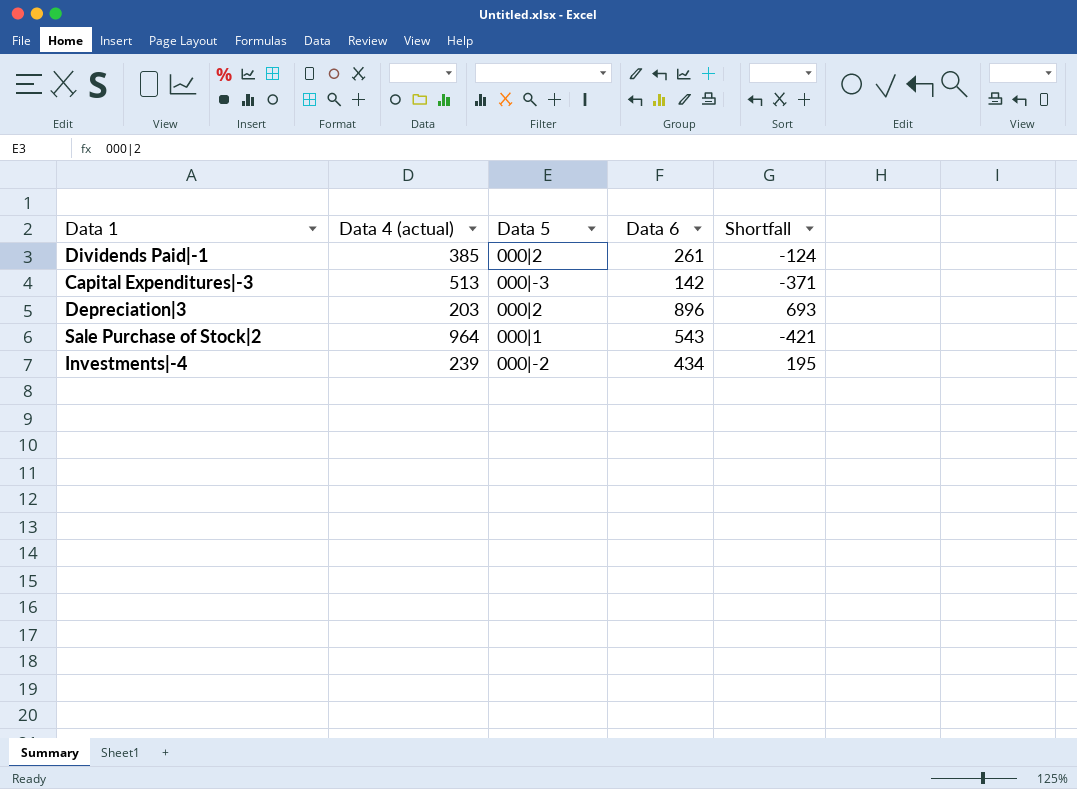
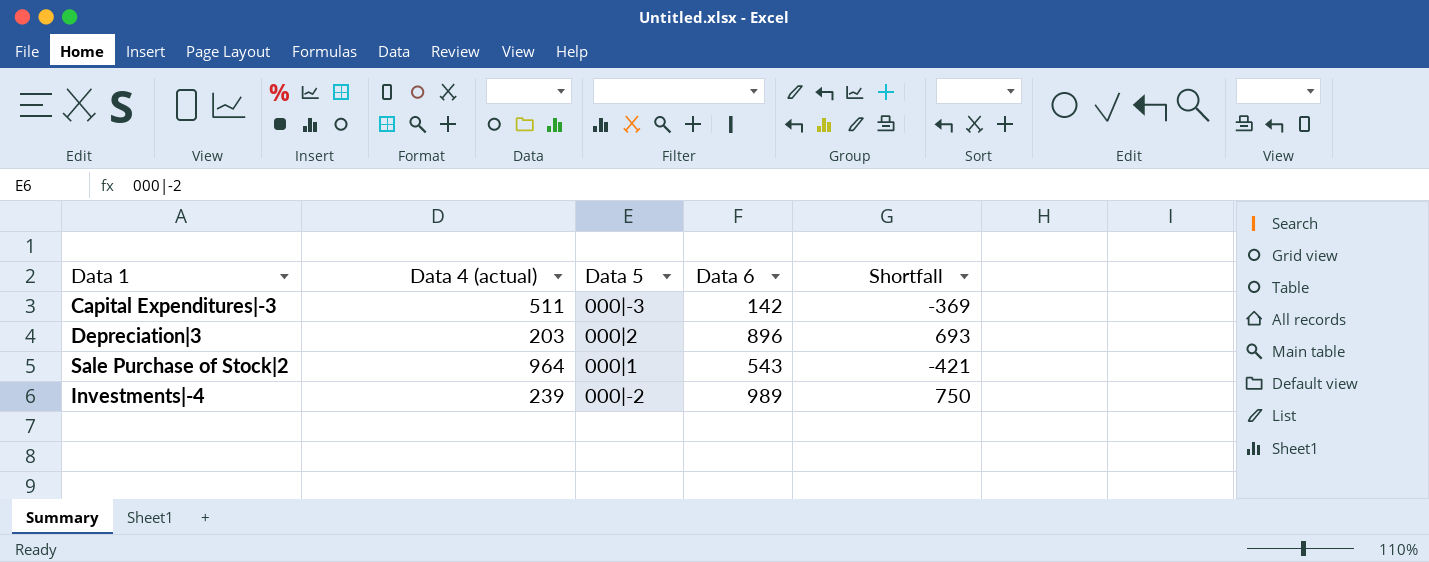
row Dividends Paid|-1: 385 | 000|2 | 261 | -124 -> none
Capital Expenditures|-3 | Data 4 (actual): 513 -> 511
Capital Expenditures|-3 | Shortfall: -371 -> -369
Investments|-4 | Data 6: 434 -> 989
Investments|-4 | Shortfall: 195 -> 750

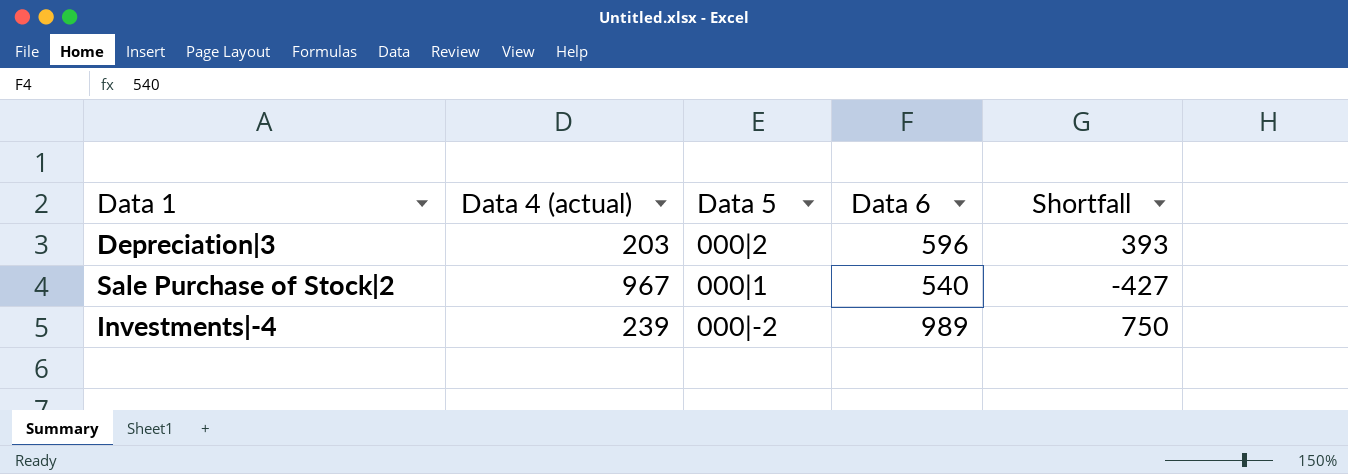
row Capital Expenditures|-3: 511 | 000|-3 | 142 | -369 -> none
Depreciation|3 | Data 6: 896 -> 596
Depreciation|3 | Shortfall: 693 -> 393
Sale Purchase of Stock|2 | Data 4 (actual): 964 -> 967
Sale Purchase of Stock|2 | Data 6: 543 -> 540
Sale Purchase of Stock|2 | Shortfall: -421 -> -427

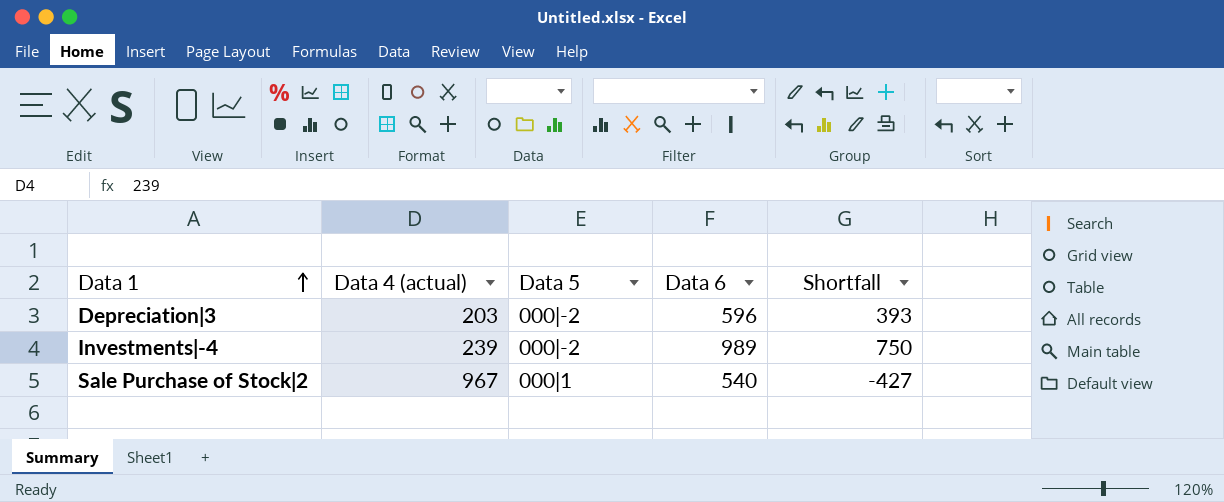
row order: none -> Data 1 ascending
Depreciation|3 | Data 5: 000|2 -> 000|-2

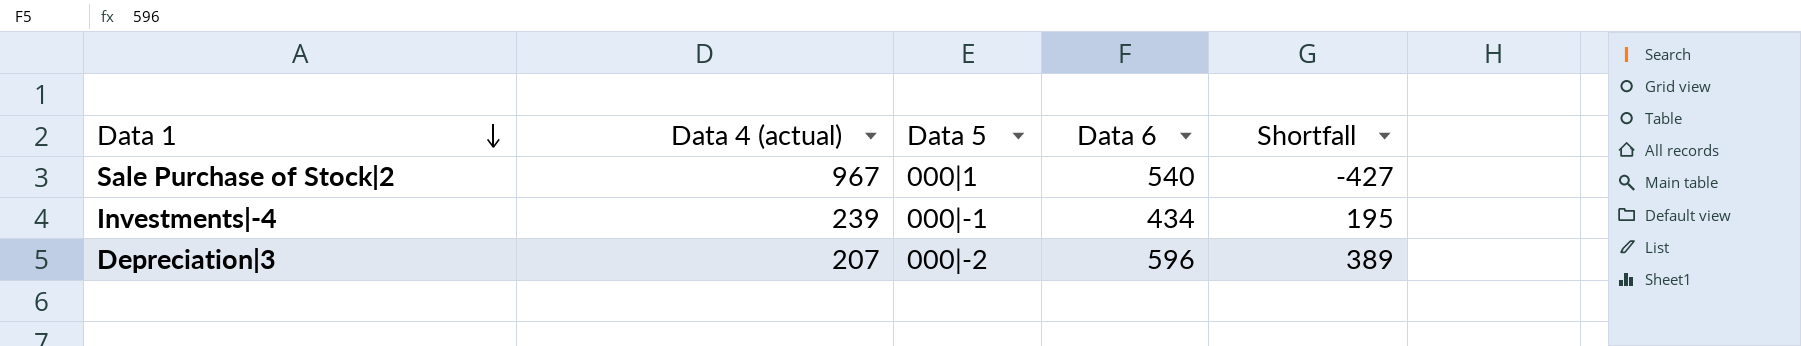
row order: Data 1 ascending -> Data 1 descending
Investments|-4 | Data 5: 000|-2 -> 000|-1
Investments|-4 | Data 6: 989 -> 434
Investments|-4 | Shortfall: 750 -> 195
Depreciation|3 | Data 4 (actual): 203 -> 207
Depreciation|3 | Shortfall: 393 -> 389

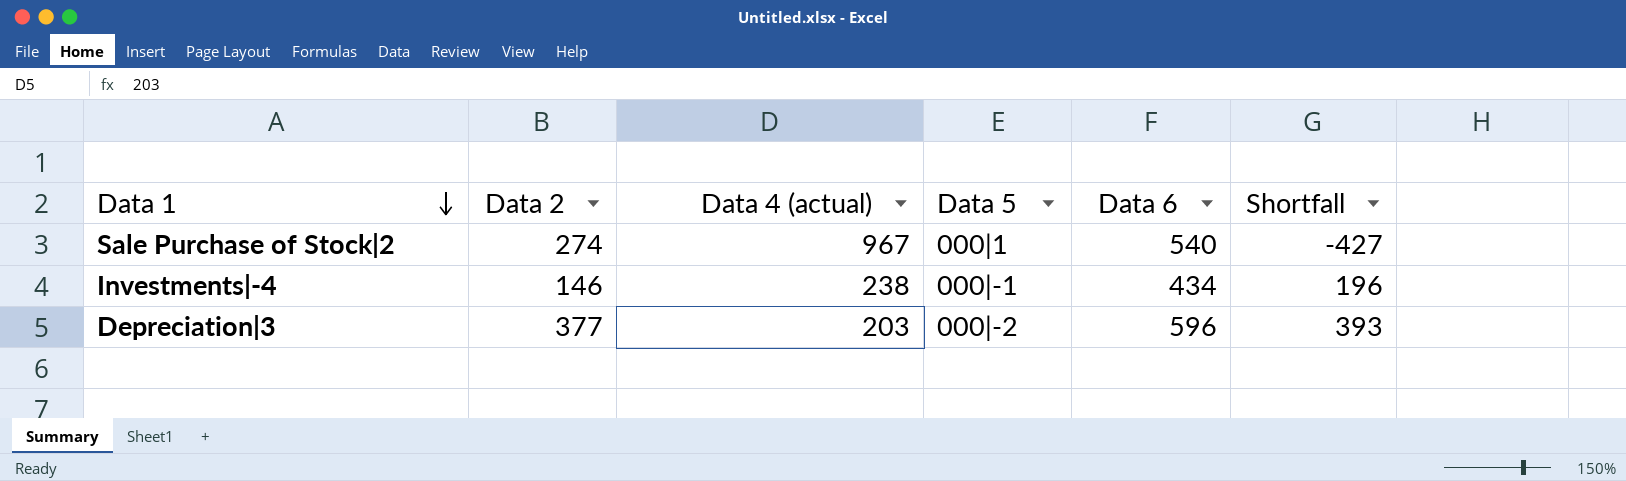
column Data 2 | position: none -> 2
Investments|-4 | Data 4 (actual): 239 -> 238
Investments|-4 | Shortfall: 195 -> 196
Depreciation|3 | Data 4 (actual): 207 -> 203
Depreciation|3 | Shortfall: 389 -> 393

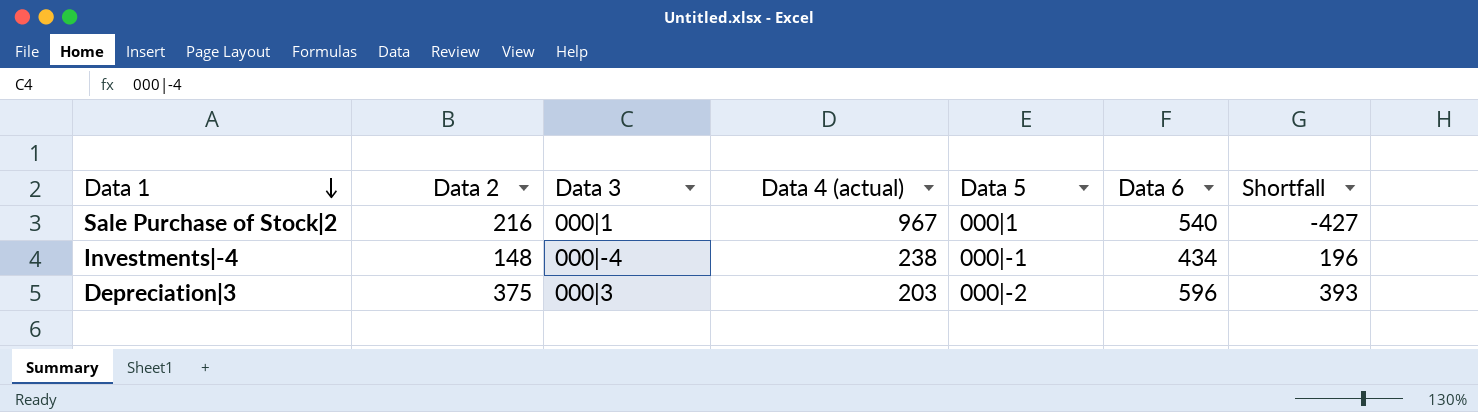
column Data 3 | position: none -> 3
Sale Purchase of Stock|2 | Data 2: 274 -> 216
Investments|-4 | Data 2: 146 -> 148
Depreciation|3 | Data 2: 377 -> 375

